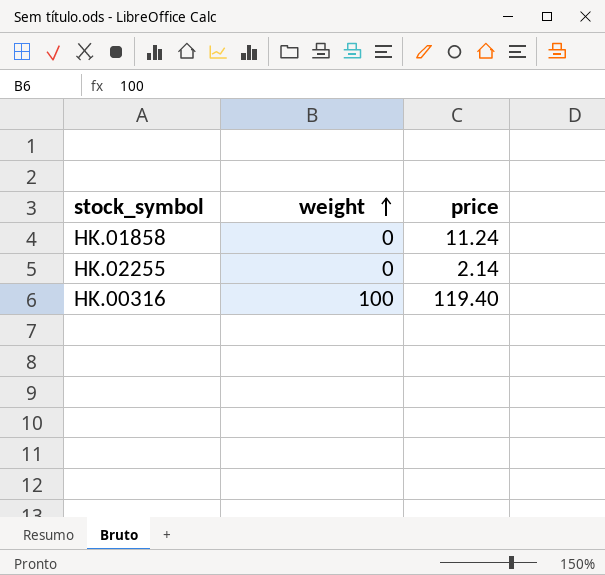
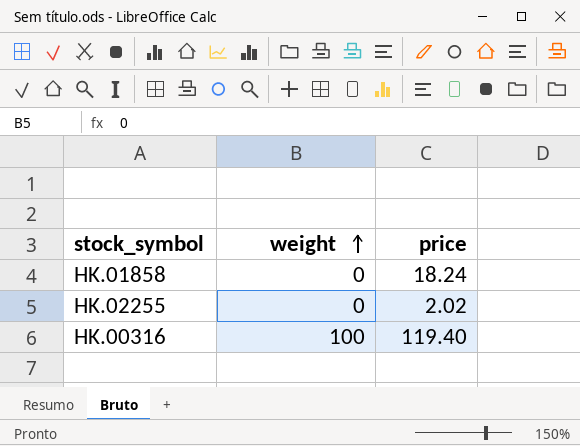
HK.01858 | price: 11.24 -> 18.24
HK.02255 | price: 2.14 -> 2.02

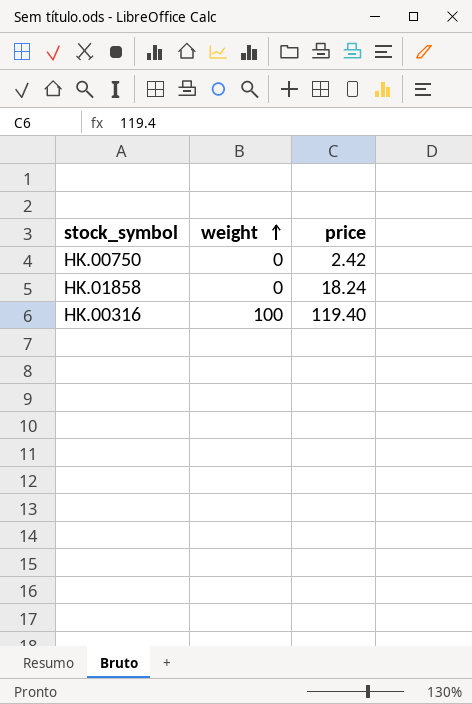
row HK.02255: 0 | 2.02 -> none
row HK.00750: none -> 0 | 2.42

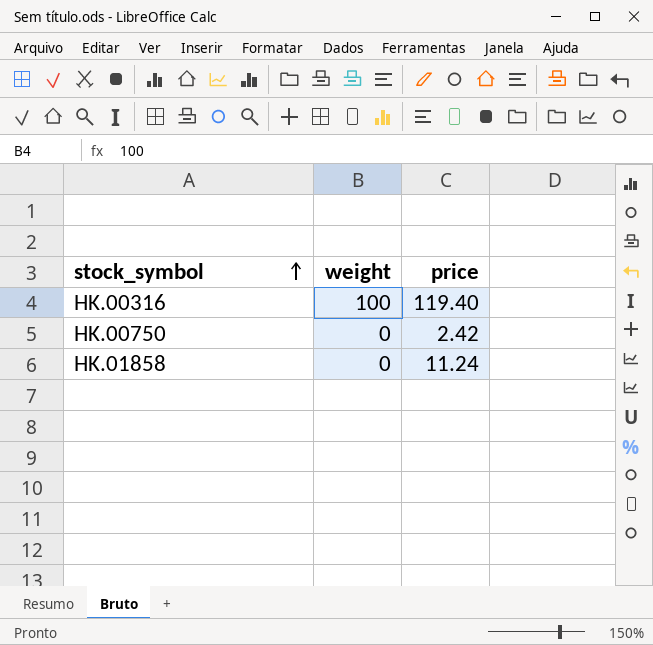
row order: weight ascending -> stock_symbol ascending
HK.01858 | price: 18.24 -> 11.24

